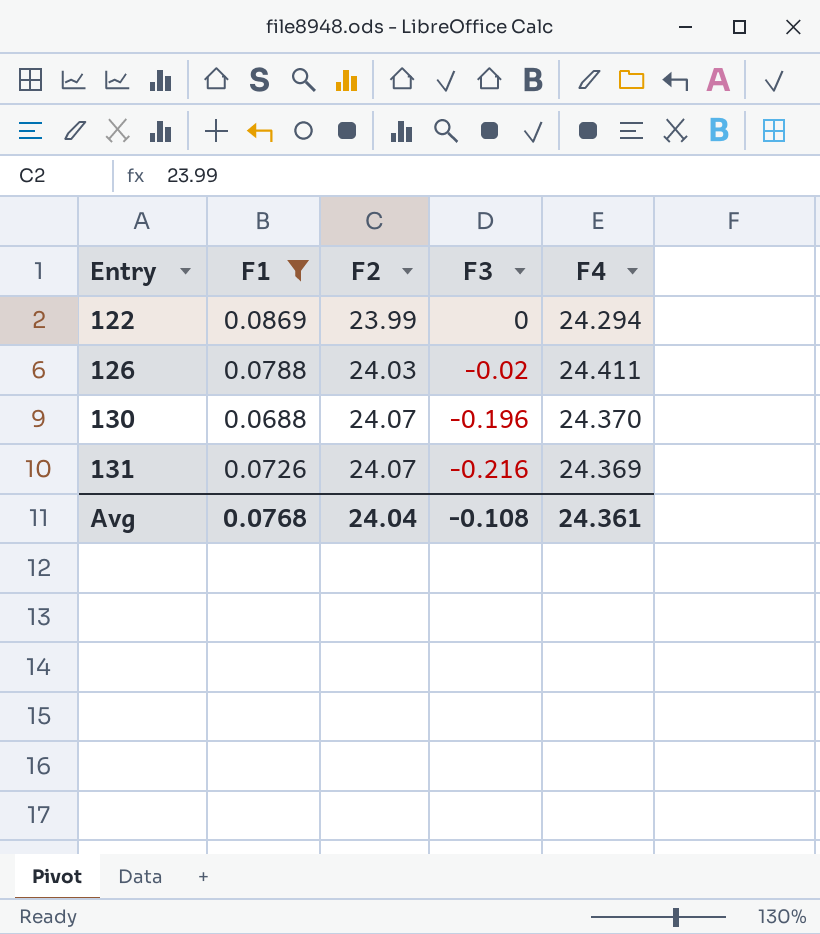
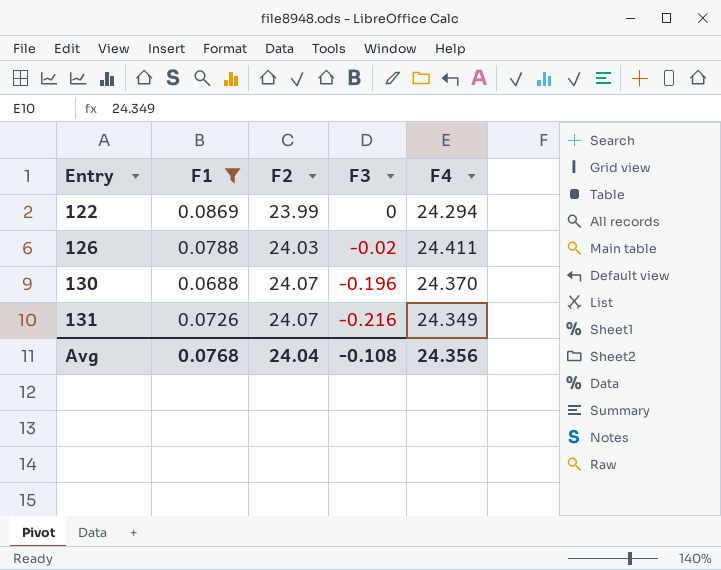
131 | F4: 24.369 -> 24.349
Avg | F4: 24.361 -> 24.356

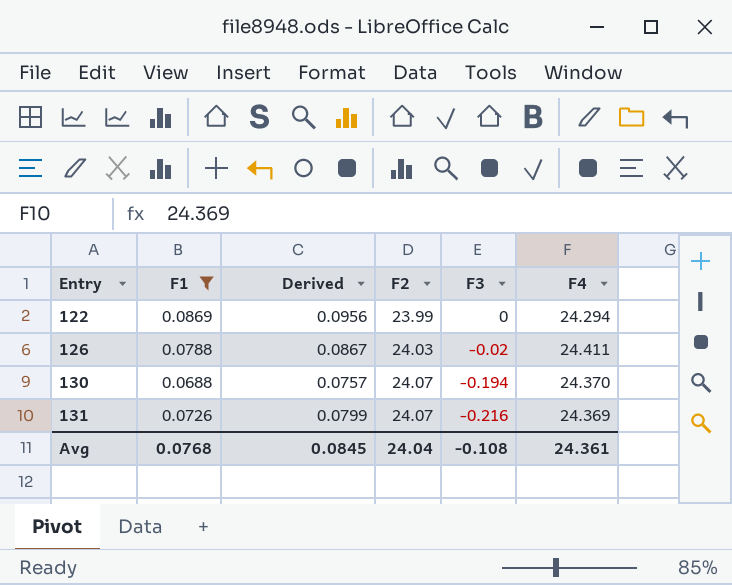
column Derived | formula: none -> [F1] * 1.1
130 | F3: -0.196 -> -0.194
131 | F4: 24.349 -> 24.369
Avg | F4: 24.356 -> 24.361

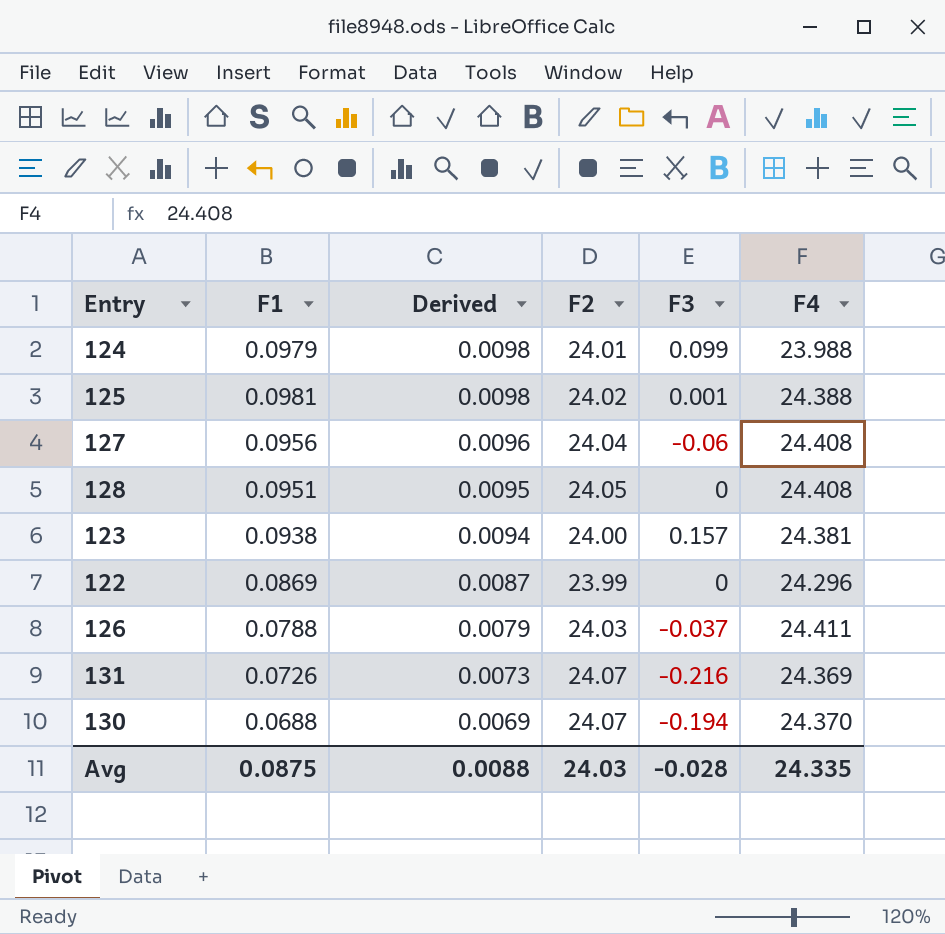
filter: F1 <= 0.0869 -> none
row order: Entry ascending -> Derived descending
column Derived | formula: [F1] * 1.1 -> [F1] * 0.1
122 | F4: 24.294 -> 24.296
126 | F3: -0.02 -> -0.037
Avg | F1: 0.0768 -> 0.0875
Avg | Derived: 0.0845 -> 0.0088
Avg | F2: 24.04 -> 24.03
Avg | F3: -0.108 -> -0.028
Avg | F4: 24.361 -> 24.335

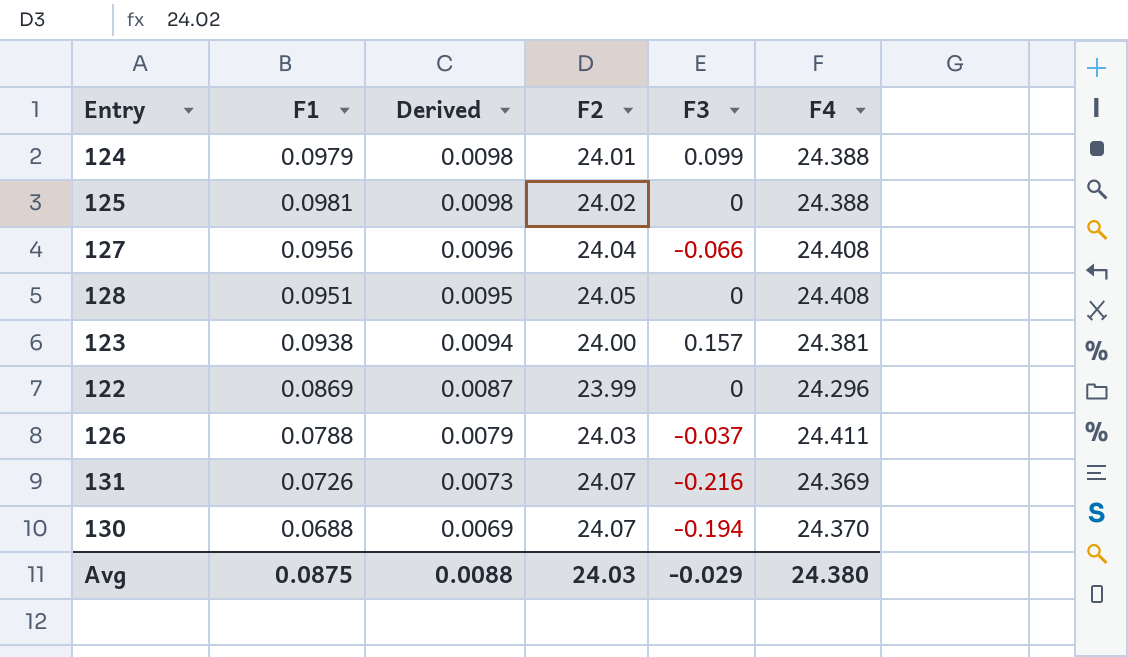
124 | F4: 23.988 -> 24.388
125 | F3: 0.001 -> 0
127 | F3: -0.06 -> -0.066
Avg | F3: -0.028 -> -0.029
Avg | F4: 24.335 -> 24.380

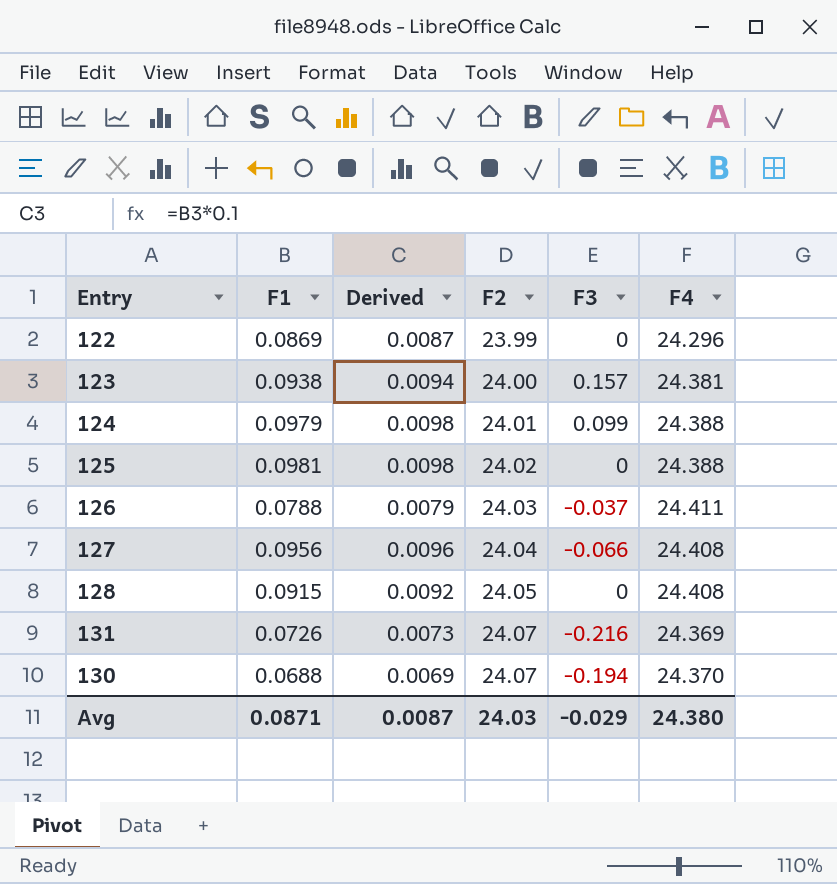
row order: Derived descending -> F2 ascending
128 | F1: 0.0951 -> 0.0915
128 | Derived: 0.0095 -> 0.0092
Avg | F1: 0.0875 -> 0.0871
Avg | Derived: 0.0088 -> 0.0087

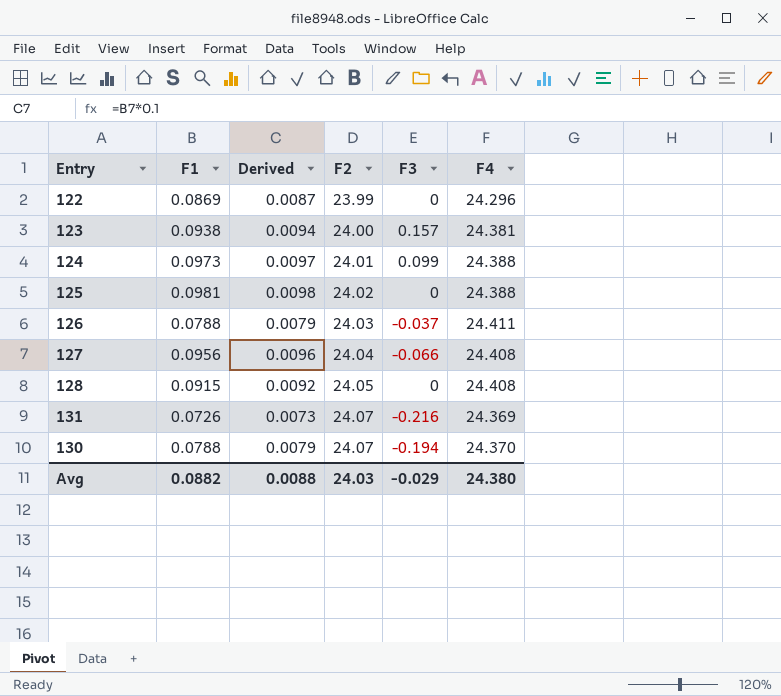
124 | F1: 0.0979 -> 0.0973
124 | Derived: 0.0098 -> 0.0097
130 | F1: 0.0688 -> 0.0788
130 | Derived: 0.0069 -> 0.0079
Avg | F1: 0.0871 -> 0.0882
Avg | Derived: 0.0087 -> 0.0088

